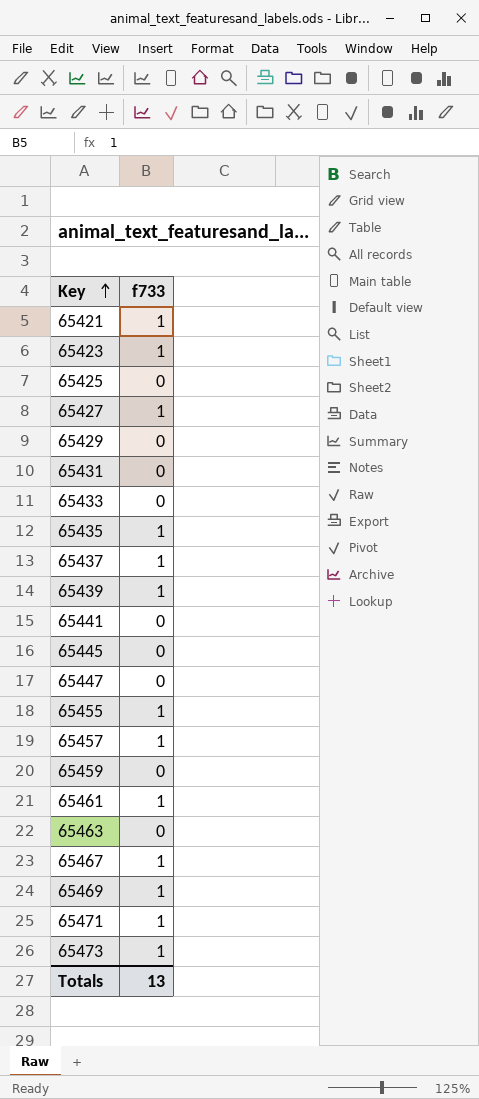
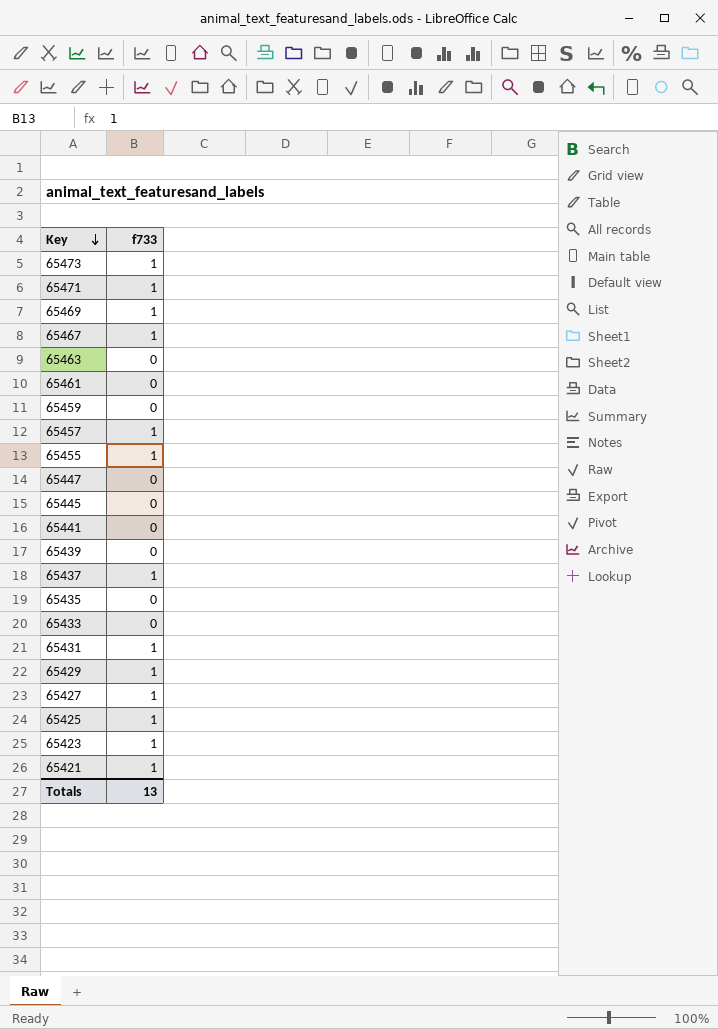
row order: Key ascending -> Key descending
65461 | f733: 1 -> 0
65439 | f733: 1 -> 0
65435 | f733: 1 -> 0
65431 | f733: 0 -> 1
65429 | f733: 0 -> 1
65425 | f733: 0 -> 1

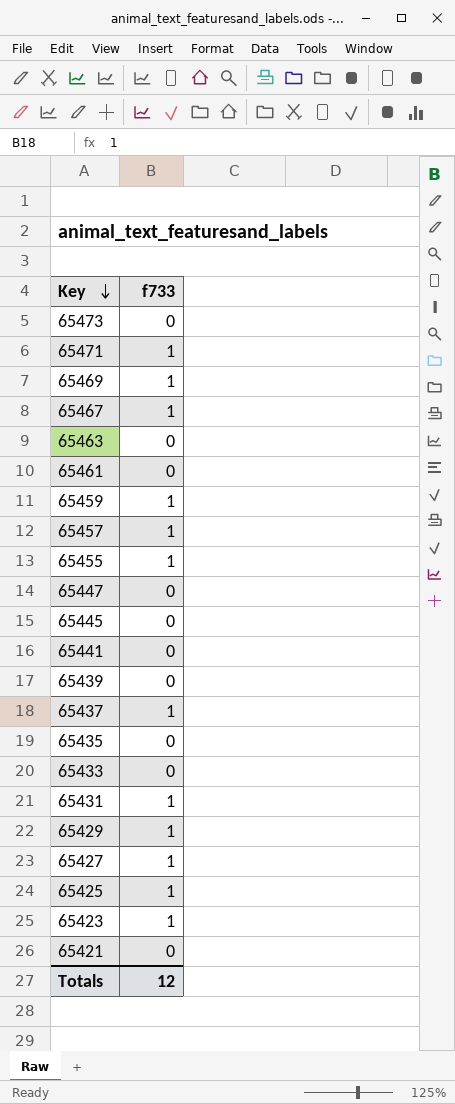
65473 | f733: 1 -> 0
65459 | f733: 0 -> 1
65421 | f733: 1 -> 0
Totals | f733: 13 -> 12

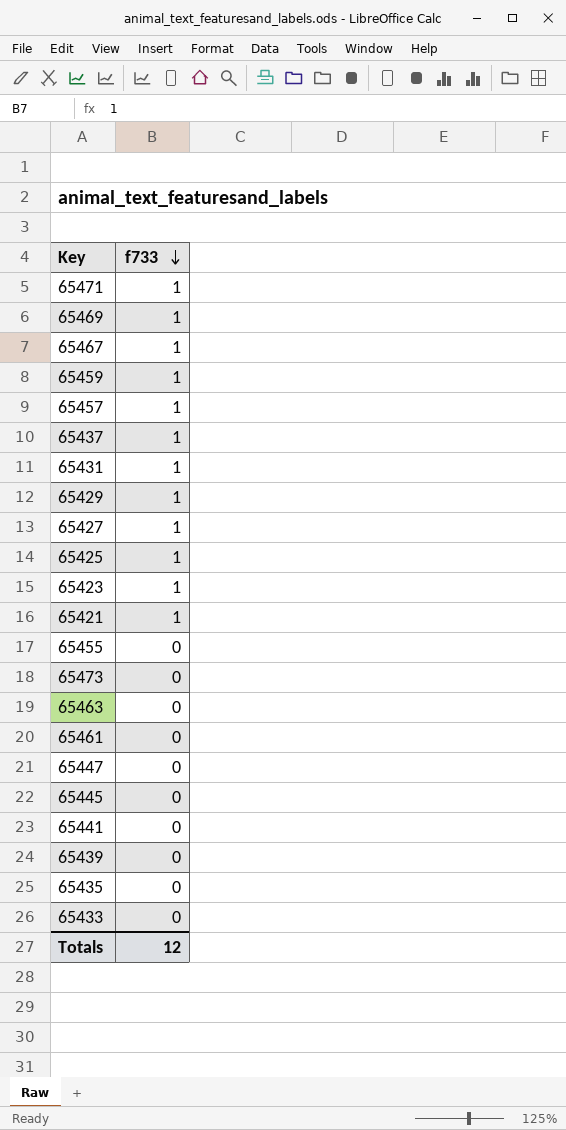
row order: Key descending -> f733 descending
65421 | f733: 0 -> 1
65455 | f733: 1 -> 0

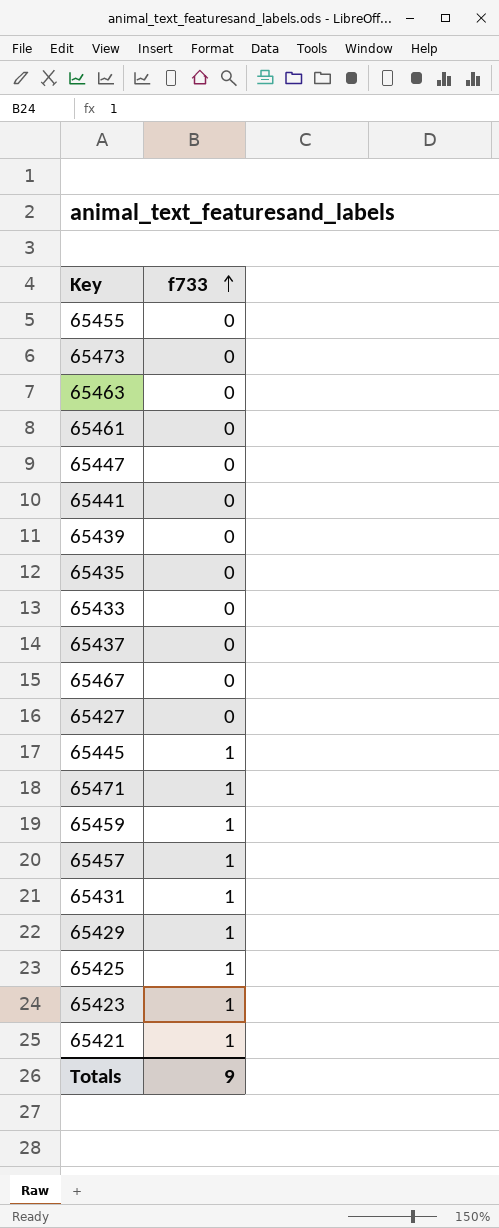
row order: f733 descending -> f733 ascending
row 65469: 1 -> none
65437 | f733: 1 -> 0
65467 | f733: 1 -> 0
65427 | f733: 1 -> 0
65445 | f733: 0 -> 1
Totals | f733: 12 -> 9

